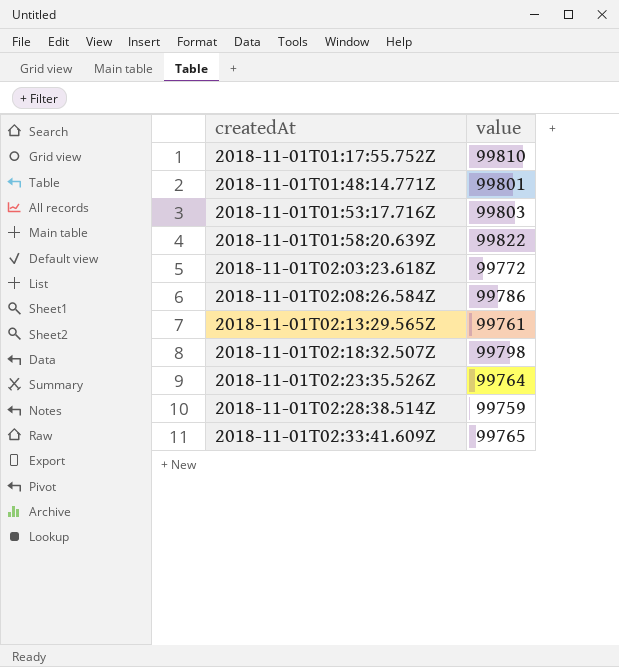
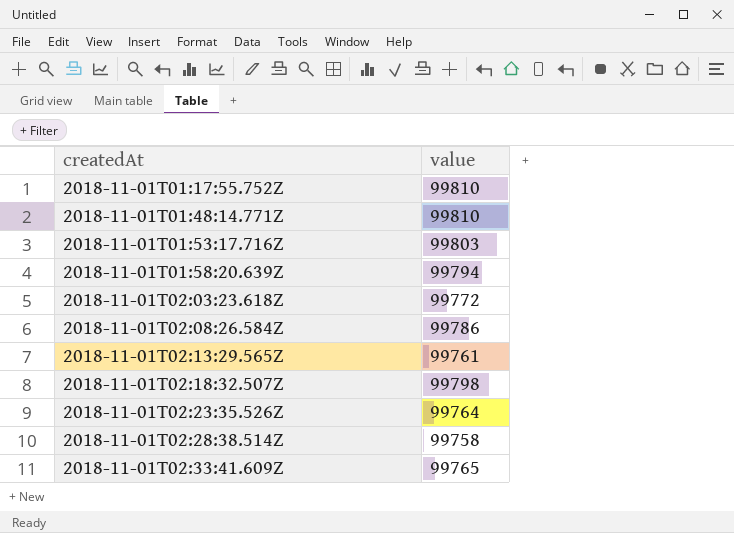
2018-11-01T01:48:14.771Z | value: 99801 -> 99810
2018-11-01T01:58:20.639Z | value: 99822 -> 99794
2018-11-01T02:28:38.514Z | value: 99759 -> 99758

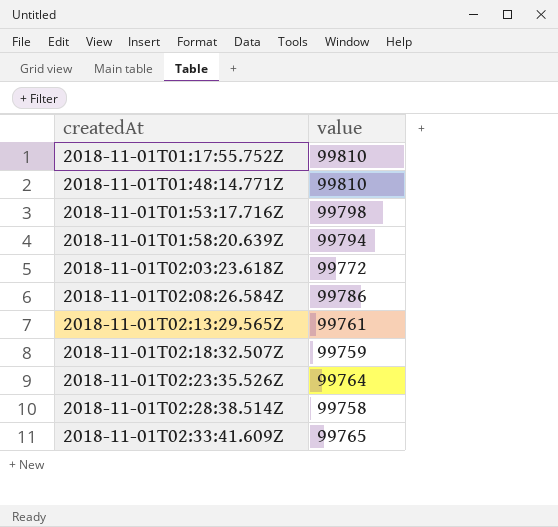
2018-11-01T01:53:17.716Z | value: 99803 -> 99798
2018-11-01T02:18:32.507Z | value: 99798 -> 99759

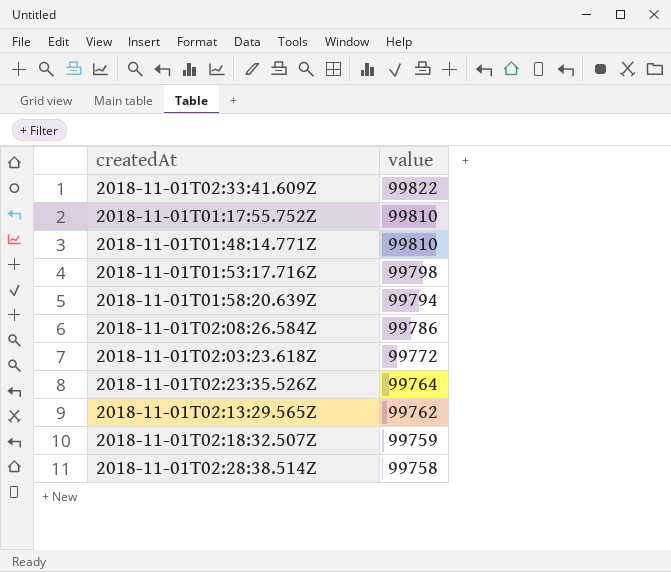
row order: createdAt ascending -> value descending
2018-11-01T02:33:41.609Z | value: 99765 -> 99822
2018-11-01T02:13:29.565Z | value: 99761 -> 99762

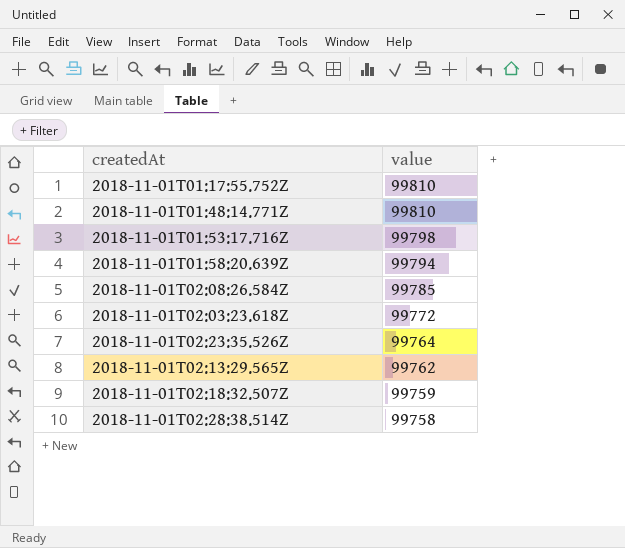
row 2018-11-01T02:33:41.609Z: 99822 -> none
2018-11-01T02:08:26.584Z | value: 99786 -> 99785

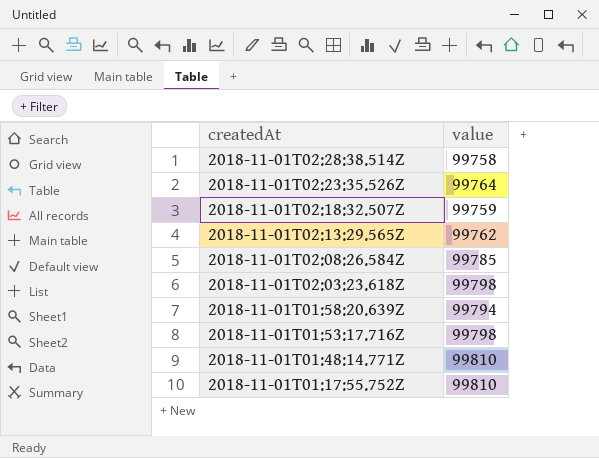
row order: value descending -> createdAt descending
2018-11-01T02:03:23.618Z | value: 99772 -> 99798

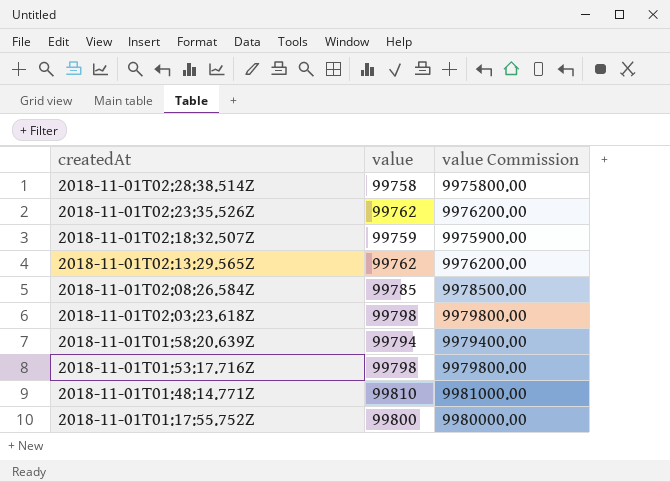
column value Commission | formula: none -> [value] * 100
2018-11-01T02:23:35.526Z | value: 99764 -> 99762
2018-11-01T01:17:55.752Z | value: 99810 -> 99800

